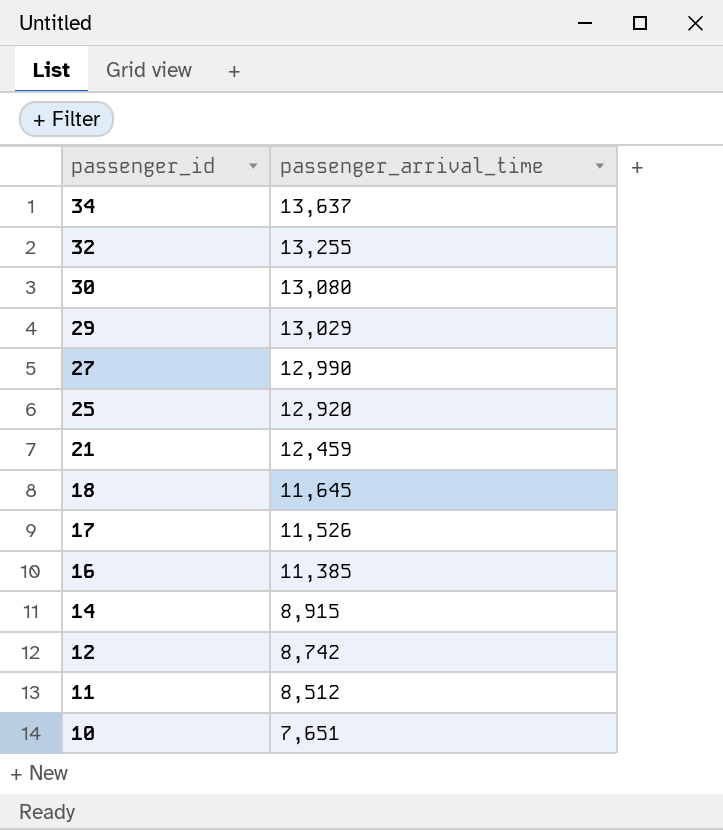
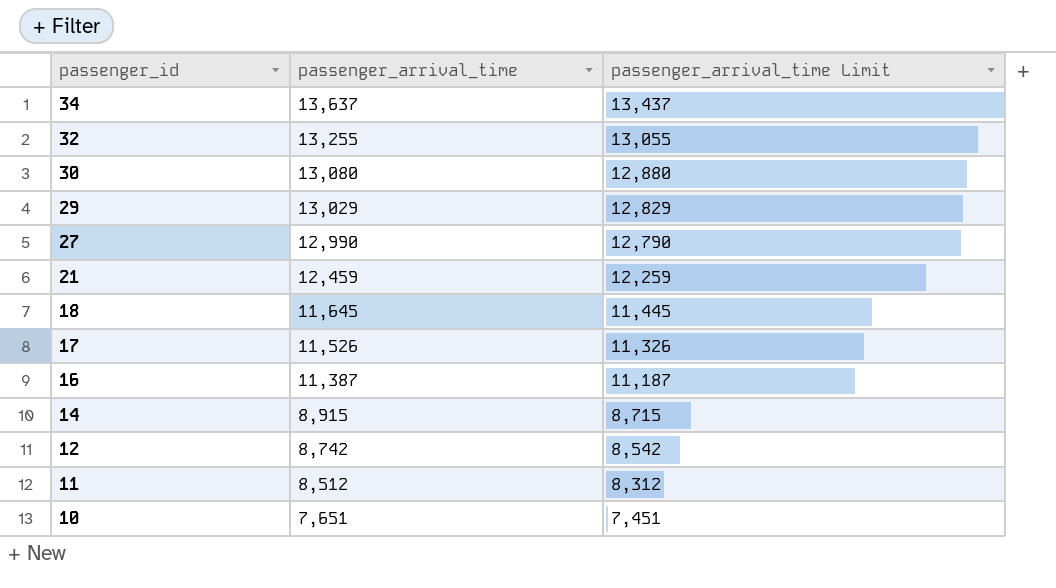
column passenger_arrival_time Limit | formula: none -> [passenger_arrival_time] - 200
row 25: 12,920 -> none
16 | passenger_arrival_time: 11,385 -> 11,387

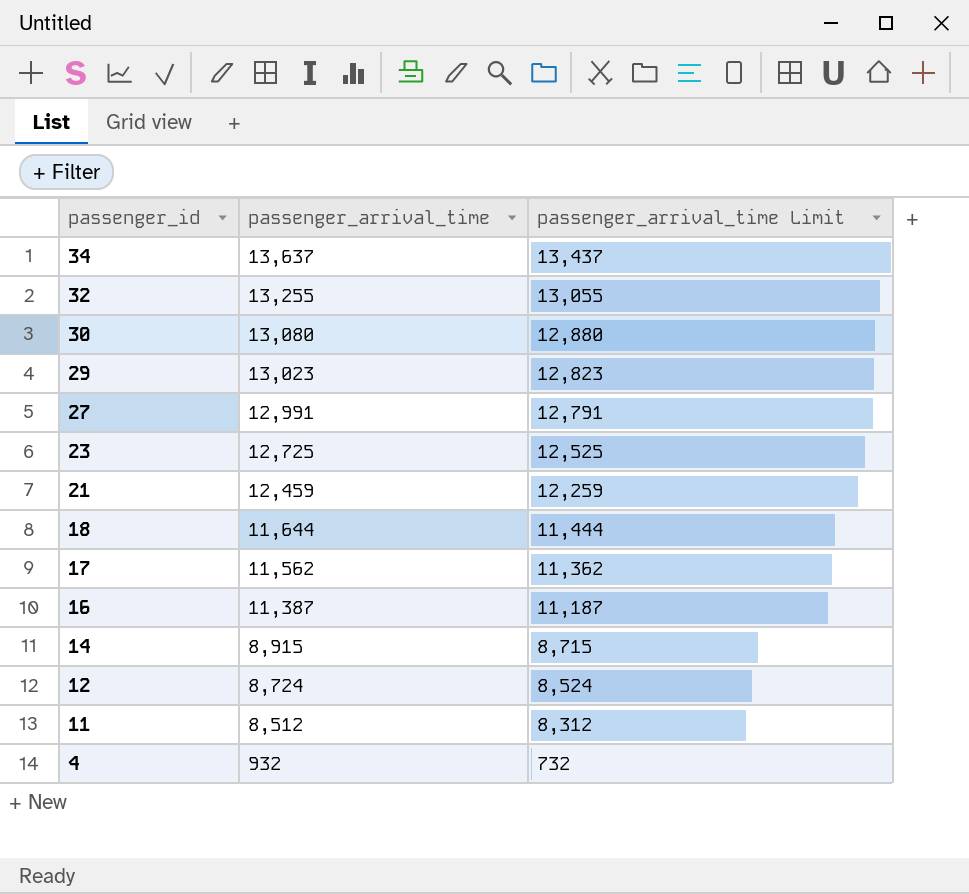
row 10: 7,651 | 7,451 -> none
29 | passenger_arrival_time: 13,029 -> 13,023
29 | passenger_arrival_time Limit: 12,829 -> 12,823
27 | passenger_arrival_time: 12,990 -> 12,991
27 | passenger_arrival_time Limit: 12,790 -> 12,791
row 23: none -> 12,725 | 12,525
18 | passenger_arrival_time: 11,645 -> 11,644
18 | passenger_arrival_time Limit: 11,445 -> 11,444
17 | passenger_arrival_time: 11,526 -> 11,562
17 | passenger_arrival_time Limit: 11,326 -> 11,362
12 | passenger_arrival_time: 8,742 -> 8,724
12 | passenger_arrival_time Limit: 8,542 -> 8,524
row 4: none -> 932 | 732

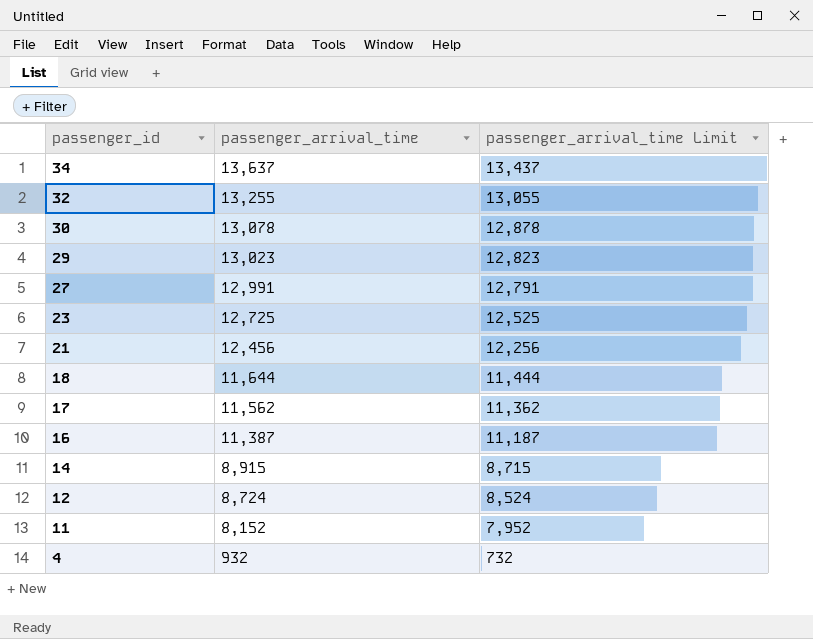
30 | passenger_arrival_time: 13,080 -> 13,078
30 | passenger_arrival_time Limit: 12,880 -> 12,878
21 | passenger_arrival_time: 12,459 -> 12,456
21 | passenger_arrival_time Limit: 12,259 -> 12,256
11 | passenger_arrival_time: 8,512 -> 8,152
11 | passenger_arrival_time Limit: 8,312 -> 7,952

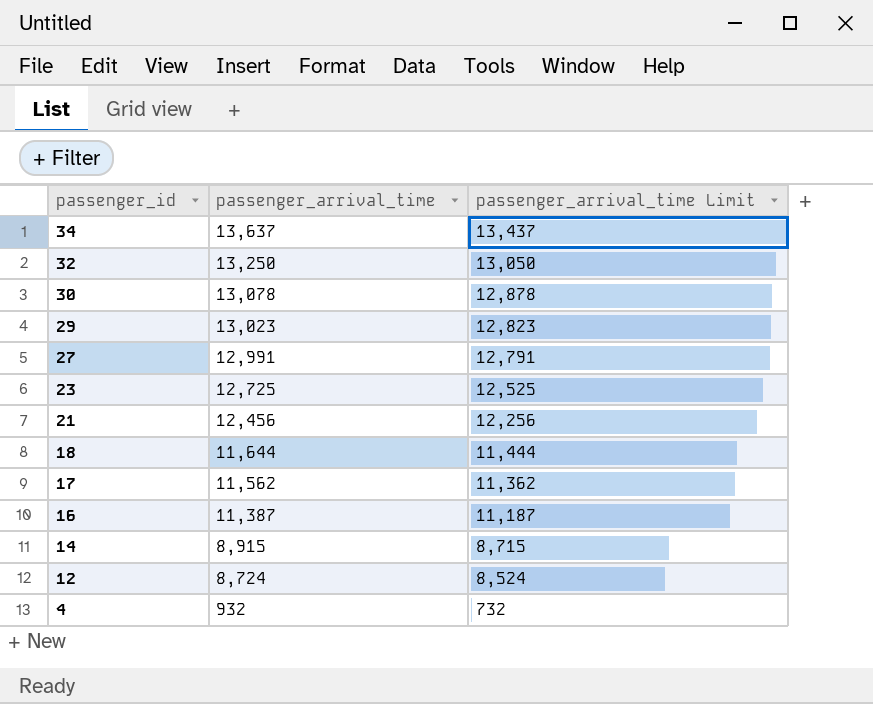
row 11: 8,152 | 7,952 -> none
32 | passenger_arrival_time: 13,255 -> 13,250
32 | passenger_arrival_time Limit: 13,055 -> 13,050

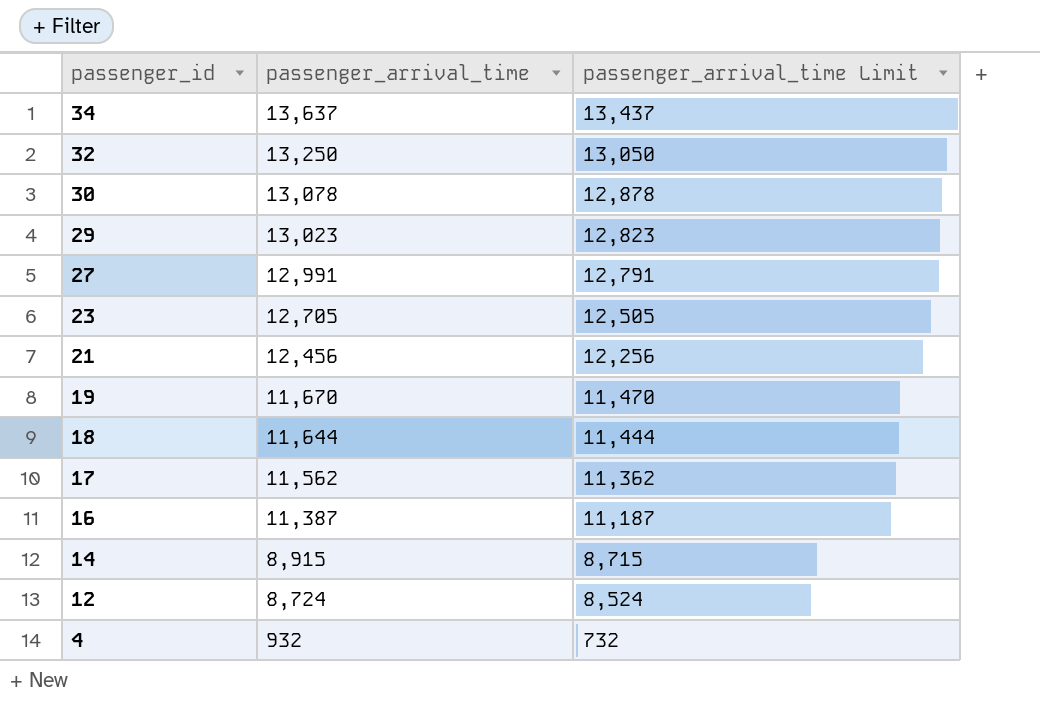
23 | passenger_arrival_time: 12,725 -> 12,705
23 | passenger_arrival_time Limit: 12,525 -> 12,505
row 19: none -> 11,670 | 11,470

